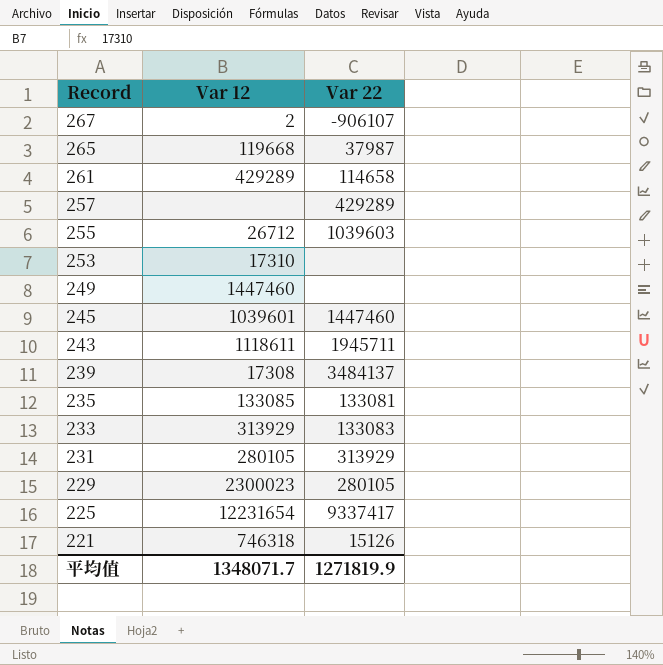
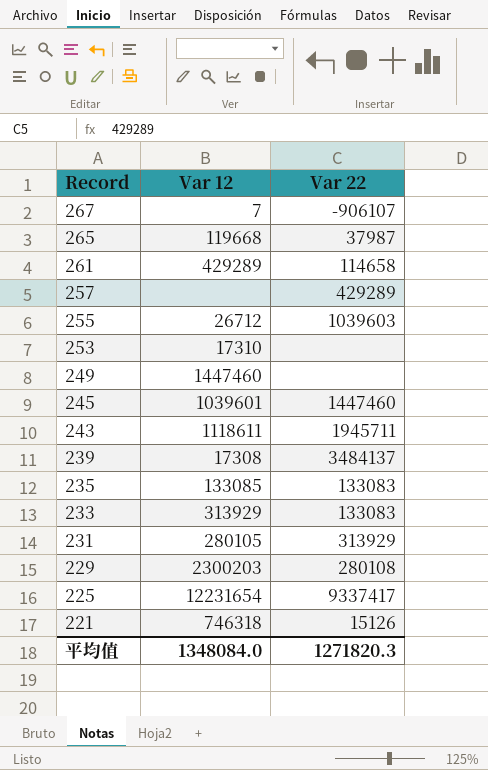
267 | Var 12: 2 -> 7
235 | Var 22: 133081 -> 133083
229 | Var 12: 2300023 -> 2300203
229 | Var 22: 280105 -> 280108
平均值 | Var 12: 1348071.7 -> 1348084.0
平均值 | Var 22: 1271819.9 -> 1271820.3

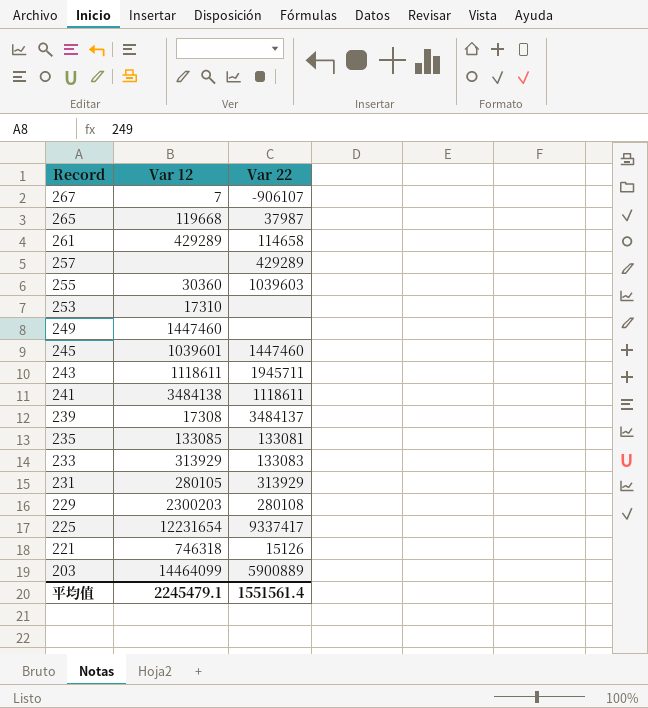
255 | Var 12: 26712 -> 30360
row 241: none -> 3484138 | 1118611
235 | Var 22: 133083 -> 133081
row 203: none -> 14464099 | 5900889
平均值 | Var 12: 1348084.0 -> 2245479.1
平均值 | Var 22: 1271820.3 -> 1551561.4

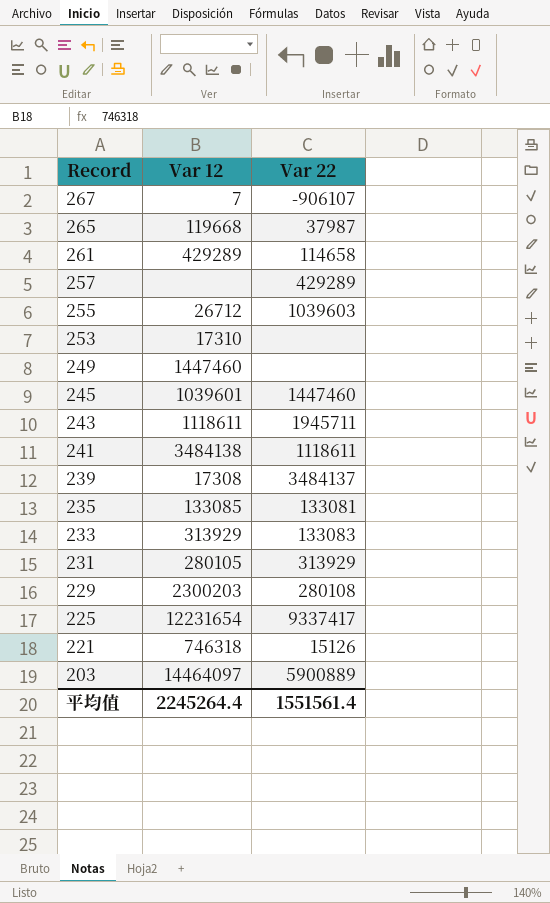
255 | Var 12: 30360 -> 26712
203 | Var 12: 14464099 -> 14464097
平均值 | Var 12: 2245479.1 -> 2245264.4

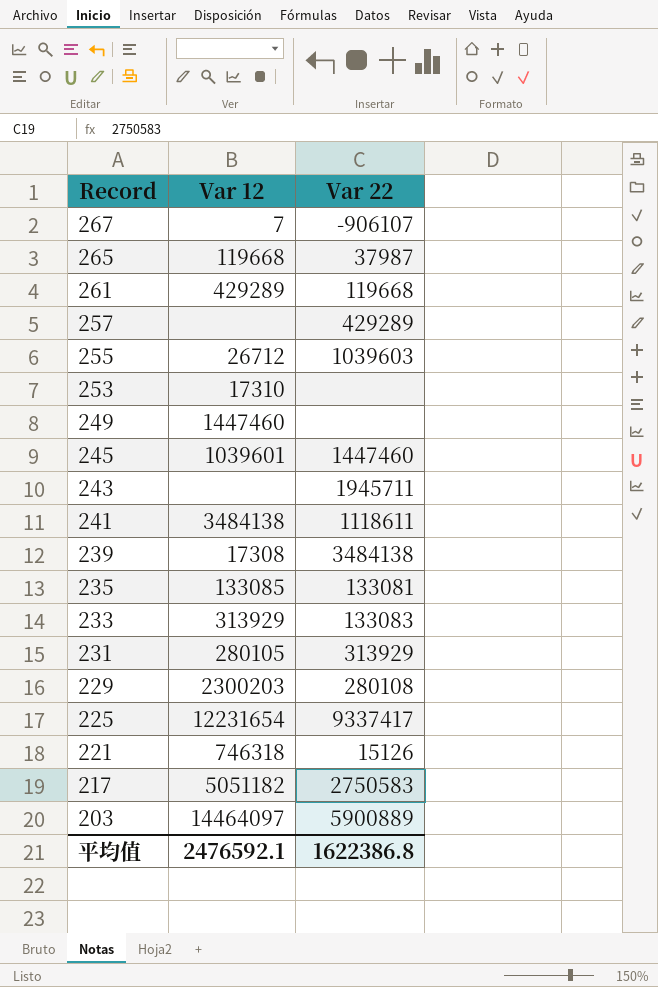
261 | Var 22: 114658 -> 119668
243 | Var 12: 1118611 -> none
239 | Var 22: 3484137 -> 3484138
row 217: none -> 5051182 | 2750583
平均值 | Var 12: 2245264.4 -> 2476592.1
平均值 | Var 22: 1551561.4 -> 1622386.8

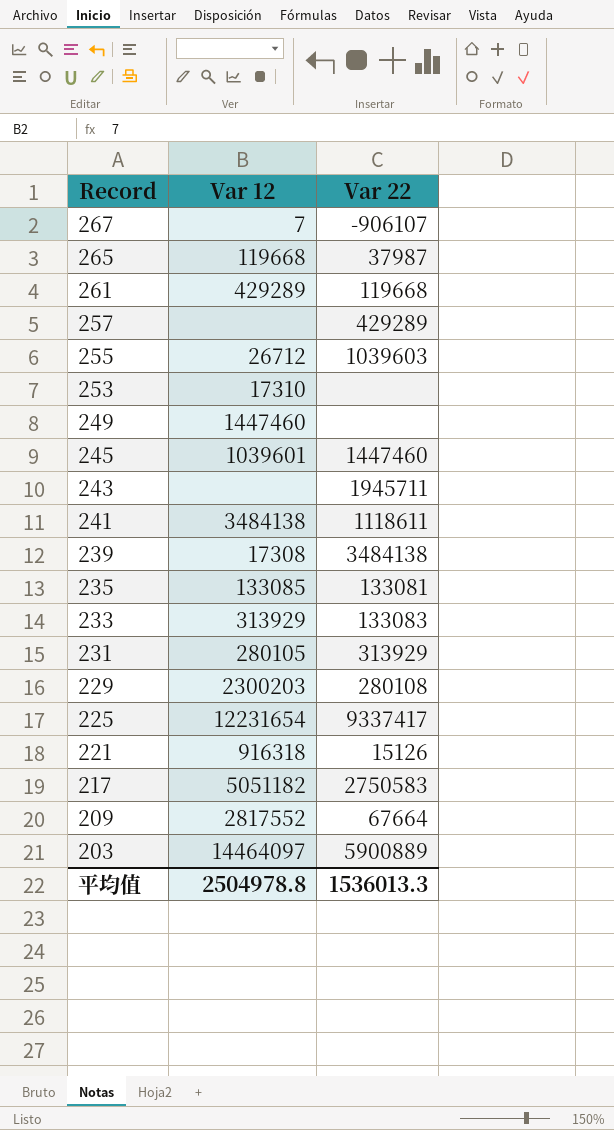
221 | Var 12: 746318 -> 916318
row 209: none -> 2817552 | 67664
平均值 | Var 12: 2476592.1 -> 2504978.8
平均值 | Var 22: 1622386.8 -> 1536013.3

